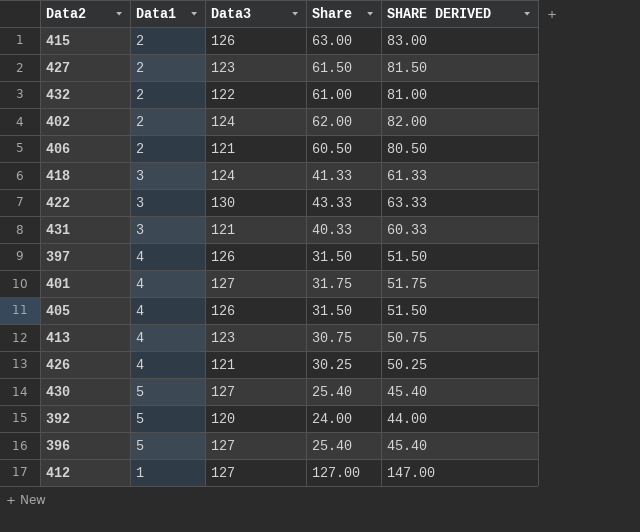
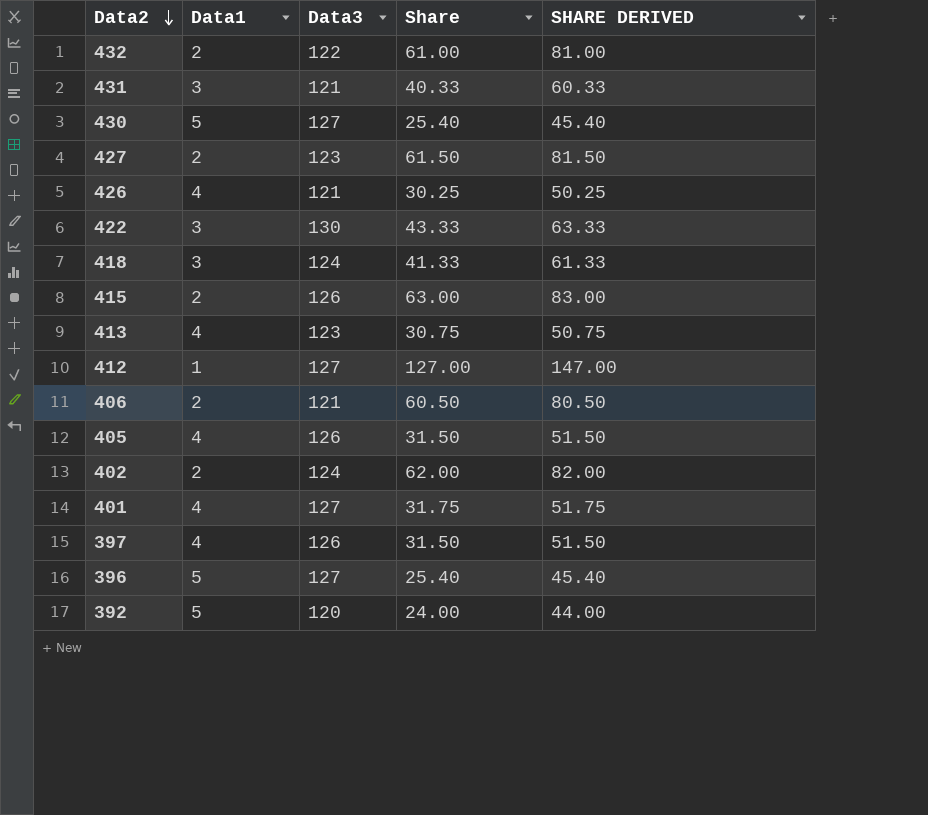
row order: none -> Data2 descending

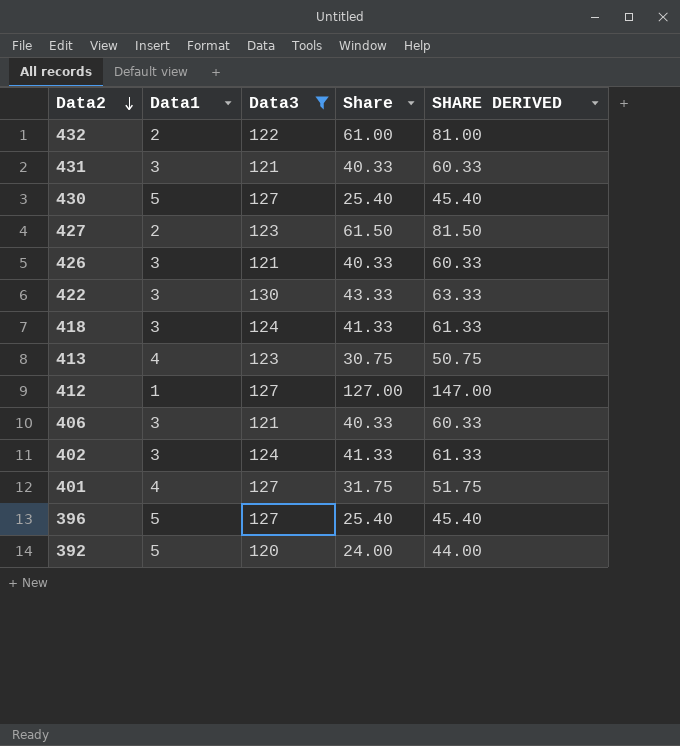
filter: none -> Data3 != 126
426 | Data1: 4 -> 3
426 | Share: 30.25 -> 40.33
426 | SHARE DERIVED: 50.25 -> 60.33
406 | Data1: 2 -> 3
406 | Share: 60.50 -> 40.33
406 | SHARE DERIVED: 80.50 -> 60.33
402 | Data1: 2 -> 3
402 | Share: 62.00 -> 41.33
402 | SHARE DERIVED: 82.00 -> 61.33

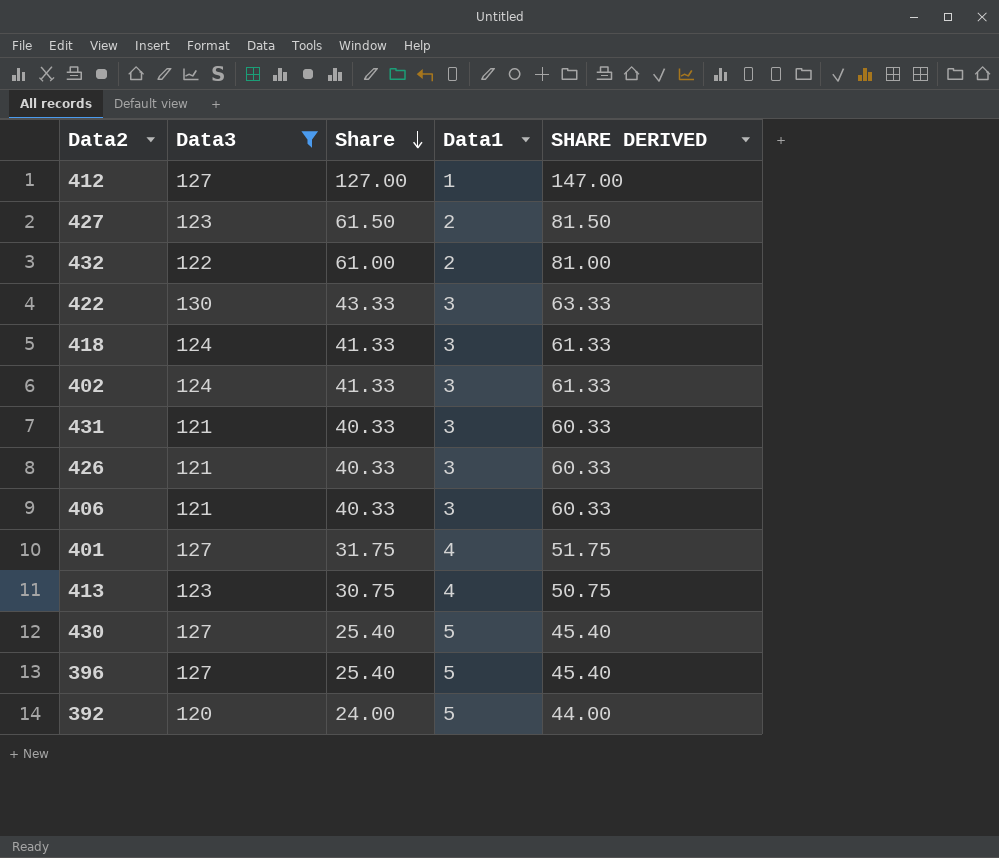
row order: Data2 descending -> Share descending
column Data1 | position: 2 -> 4

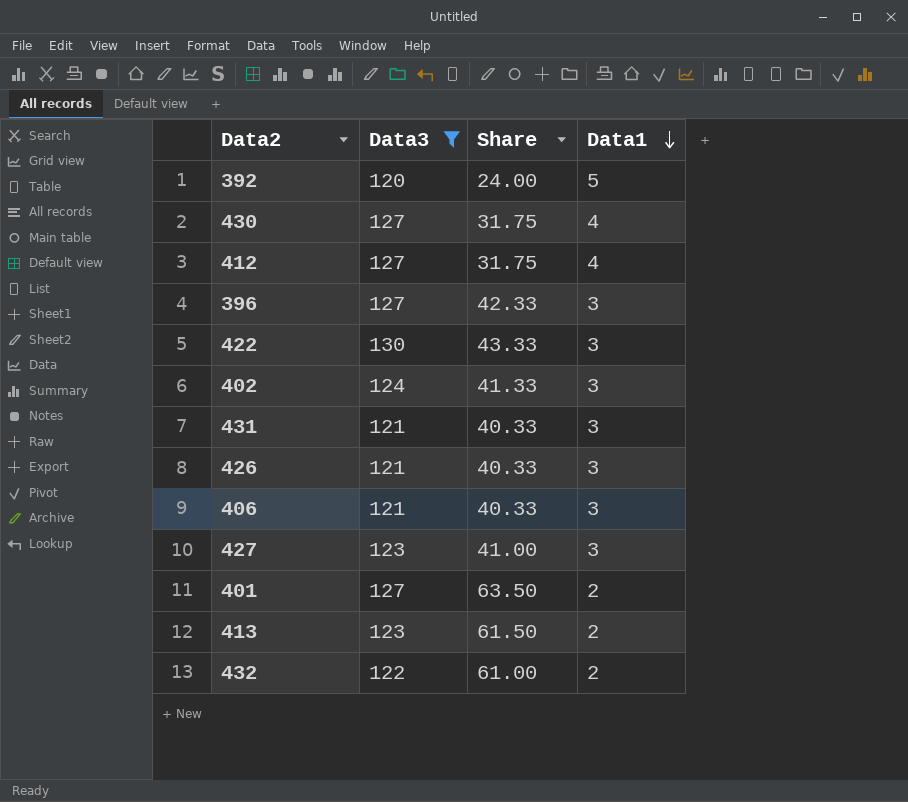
row order: Share descending -> Data1 descending
column SHARE DERIVED | formula: [Share] + 20 -> none
row 418: 124 | 41.33 | 3 | 61.33 -> none
430 | Share: 25.40 -> 31.75
430 | Data1: 5 -> 4
412 | Share: 127.00 -> 31.75
412 | Data1: 1 -> 4
396 | Share: 25.40 -> 42.33
396 | Data1: 5 -> 3
427 | Share: 61.50 -> 41.00
427 | Data1: 2 -> 3
401 | Share: 31.75 -> 63.50
401 | Data1: 4 -> 2
413 | Share: 30.75 -> 61.50
413 | Data1: 4 -> 2

